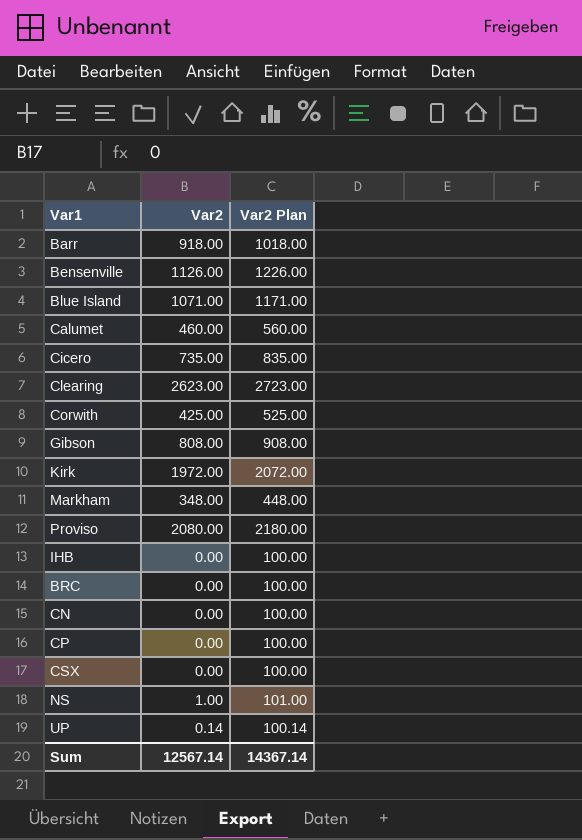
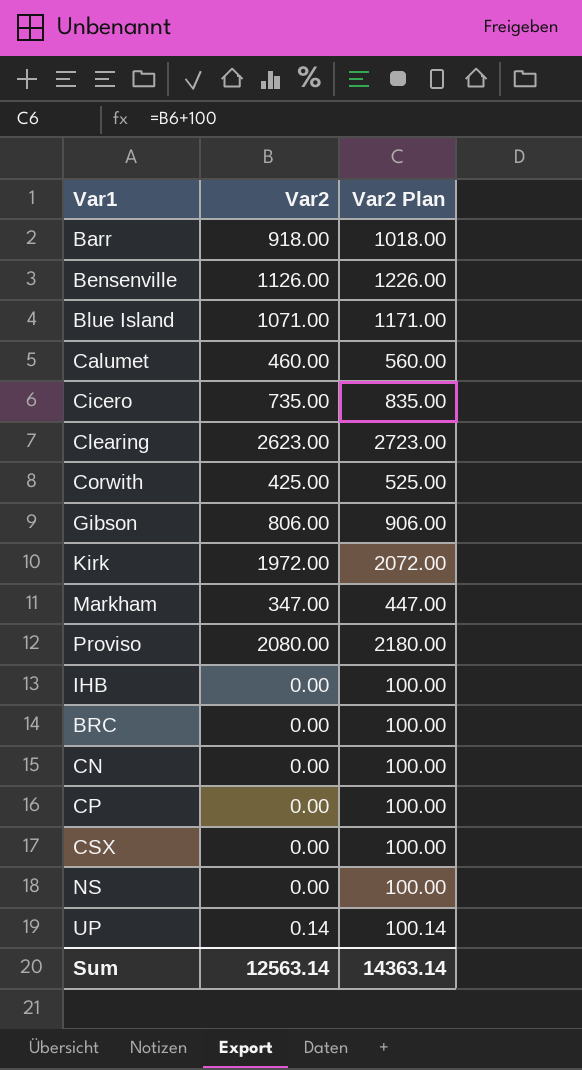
Gibson | Var2: 808.00 -> 806.00
Gibson | Var2 Plan: 908.00 -> 906.00
Markham | Var2: 348.00 -> 347.00
Markham | Var2 Plan: 448.00 -> 447.00
NS | Var2: 1.00 -> 0.00
NS | Var2 Plan: 101.00 -> 100.00
Sum | Var2: 12567.14 -> 12563.14
Sum | Var2 Plan: 14367.14 -> 14363.14

